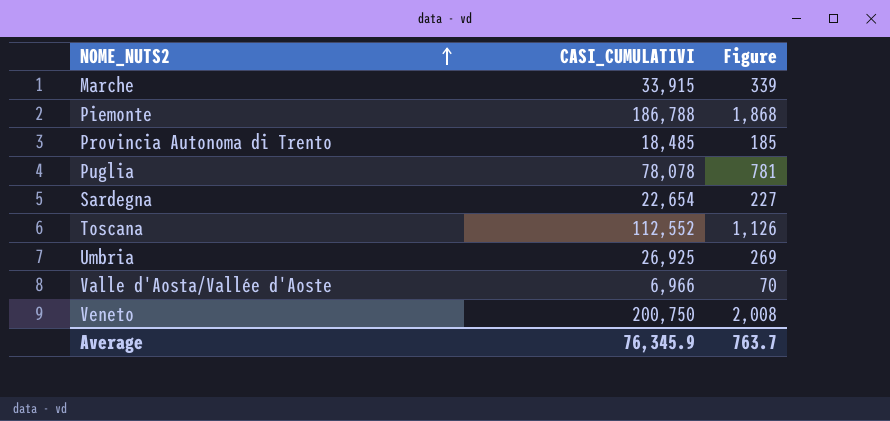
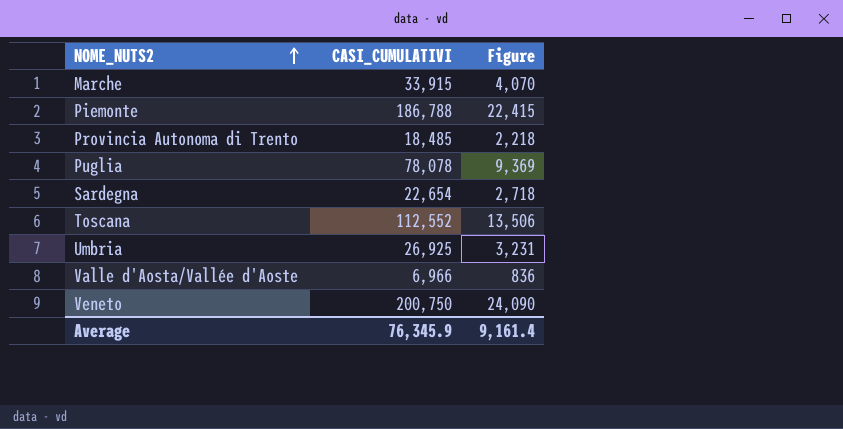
column Figure | formula: [CASI_CUMULATIVI] * 0.01 -> [CASI_CUMULATIVI] * 0.12
Average | Figure: 763.7 -> 9,161.4

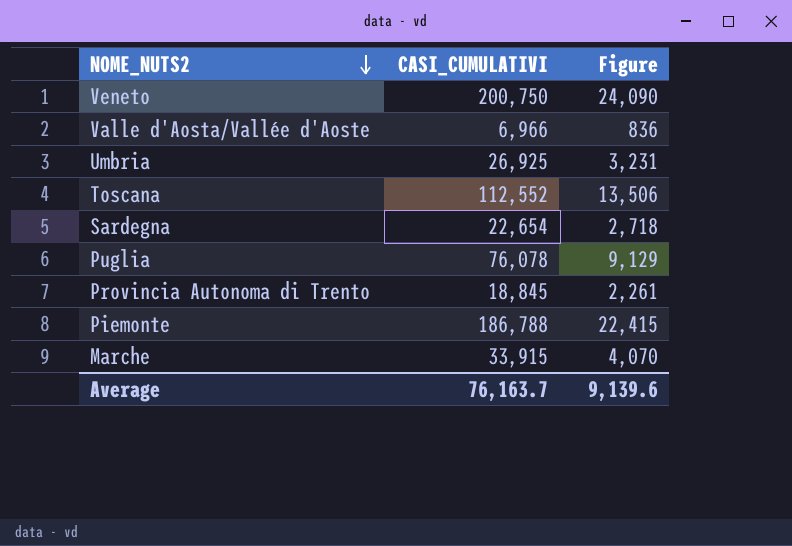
row order: NOME_NUTS2 ascending -> NOME_NUTS2 descending
Puglia | CASI_CUMULATIVI: 78,078 -> 76,078
Puglia | Figure: 9,369 -> 9,129
Provincia Autonoma di Trento | CASI_CUMULATIVI: 18,485 -> 18,845
Provincia Autonoma di Trento | Figure: 2,218 -> 2,261
Average | CASI_CUMULATIVI: 76,345.9 -> 76,163.7
Average | Figure: 9,161.4 -> 9,139.6

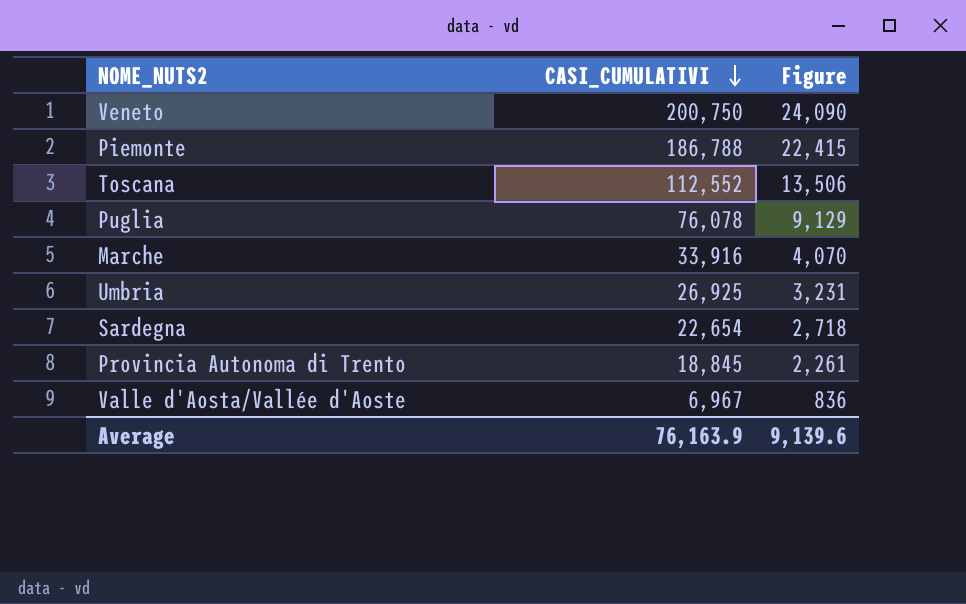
row order: NOME_NUTS2 descending -> CASI_CUMULATIVI descending
Marche | CASI_CUMULATIVI: 33,915 -> 33,916
Valle d'Aosta/Vallée d'Aoste | CASI_CUMULATIVI: 6,966 -> 6,967
Average | CASI_CUMULATIVI: 76,163.7 -> 76,163.9

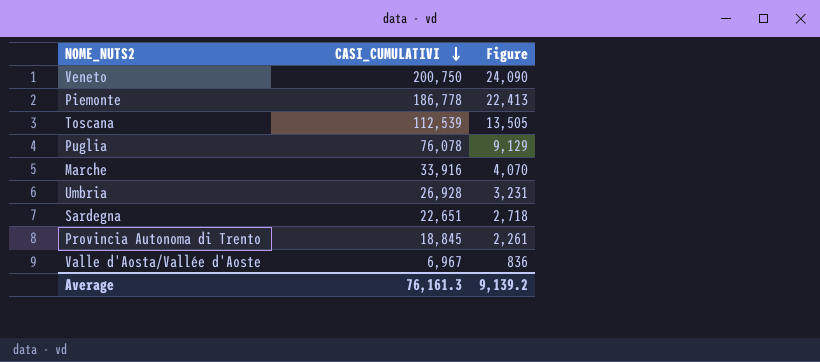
Piemonte | CASI_CUMULATIVI: 186,788 -> 186,778
Piemonte | Figure: 22,415 -> 22,413
Toscana | CASI_CUMULATIVI: 112,552 -> 112,539
Toscana | Figure: 13,506 -> 13,505
Umbria | CASI_CUMULATIVI: 26,925 -> 26,928
Sardegna | CASI_CUMULATIVI: 22,654 -> 22,651
Average | CASI_CUMULATIVI: 76,163.9 -> 76,161.3
Average | Figure: 9,139.6 -> 9,139.2

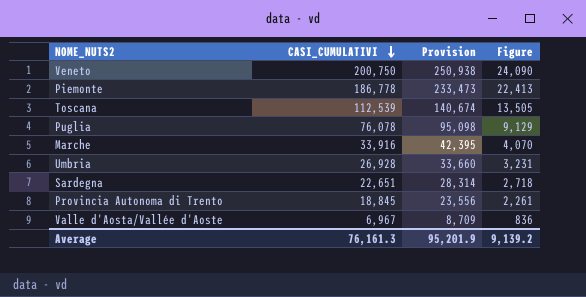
column Provision | formula: none -> [CASI_CUMULATIVI] * 1.25

